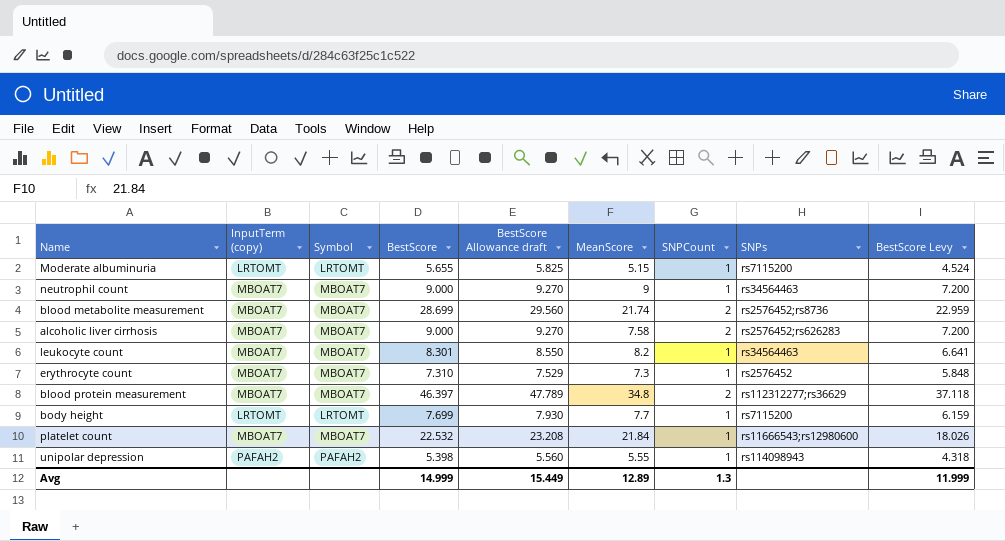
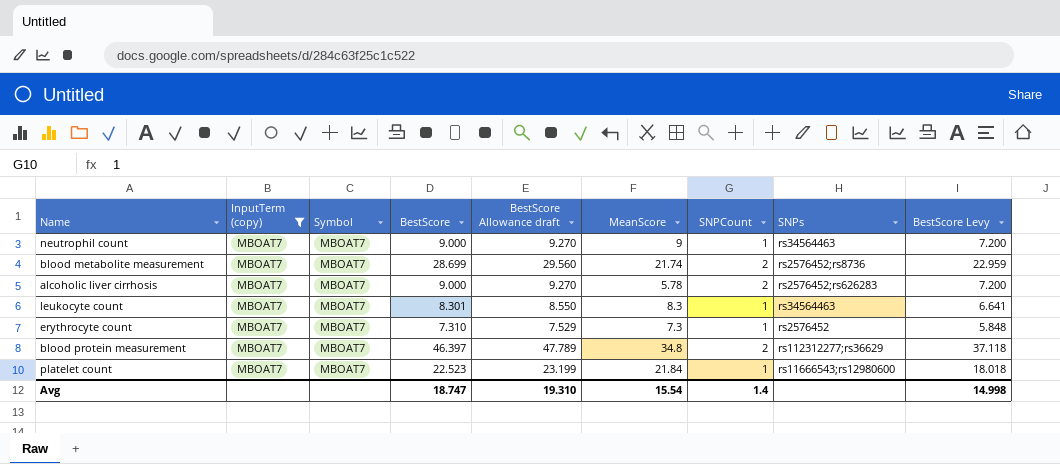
filter: none -> InputTerm (copy) = MBOAT7
alcoholic liver cirrhosis | MeanScore: 7.58 -> 5.78
leukocyte count | MeanScore: 8.2 -> 8.3
platelet count | BestScore: 22.532 -> 22.523
platelet count | BestScore Allowance draft: 23.208 -> 23.199
platelet count | BestScore Levy: 18.026 -> 18.018
Avg | BestScore: 14.999 -> 18.747
Avg | BestScore Allowance draft: 15.449 -> 19.310
Avg | MeanScore: 12.89 -> 15.54
Avg | SNPCount: 1.3 -> 1.4
Avg | BestScore Levy: 11.999 -> 14.998

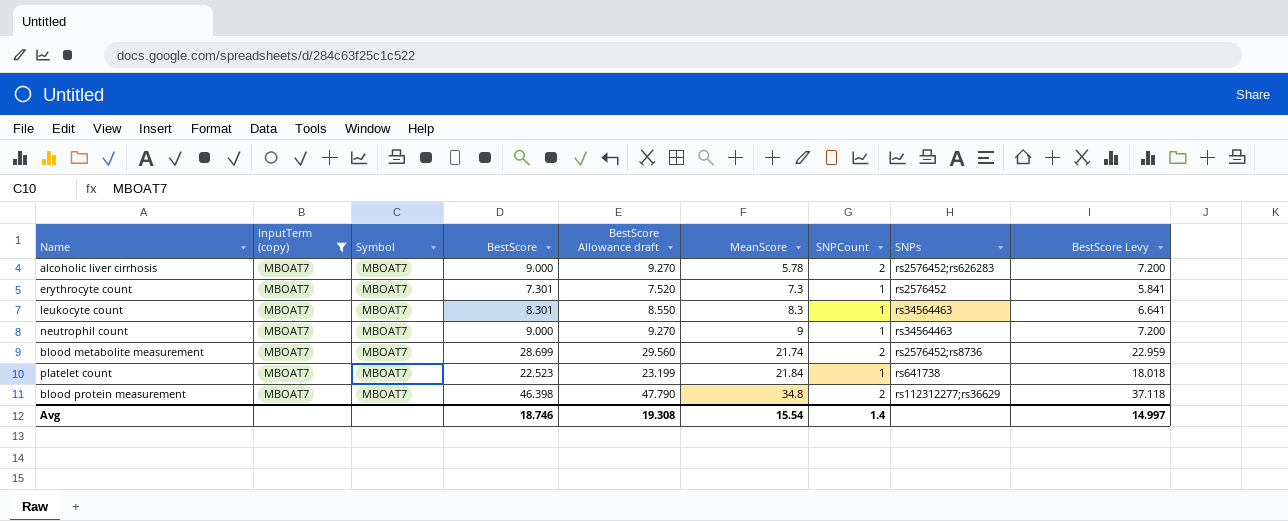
row order: none -> MeanScore ascending
erythrocyte count | BestScore: 7.310 -> 7.301
erythrocyte count | BestScore Allowance draft: 7.529 -> 7.520
erythrocyte count | BestScore Levy: 5.848 -> 5.841
platelet count | SNPs: rs11666543;rs12980600 -> rs641738
blood protein measurement | BestScore: 46.397 -> 46.398
blood protein measurement | BestScore Allowance draft: 47.789 -> 47.790
Avg | BestScore: 18.747 -> 18.746
Avg | BestScore Allowance draft: 19.310 -> 19.308
Avg | BestScore Levy: 14.998 -> 14.997

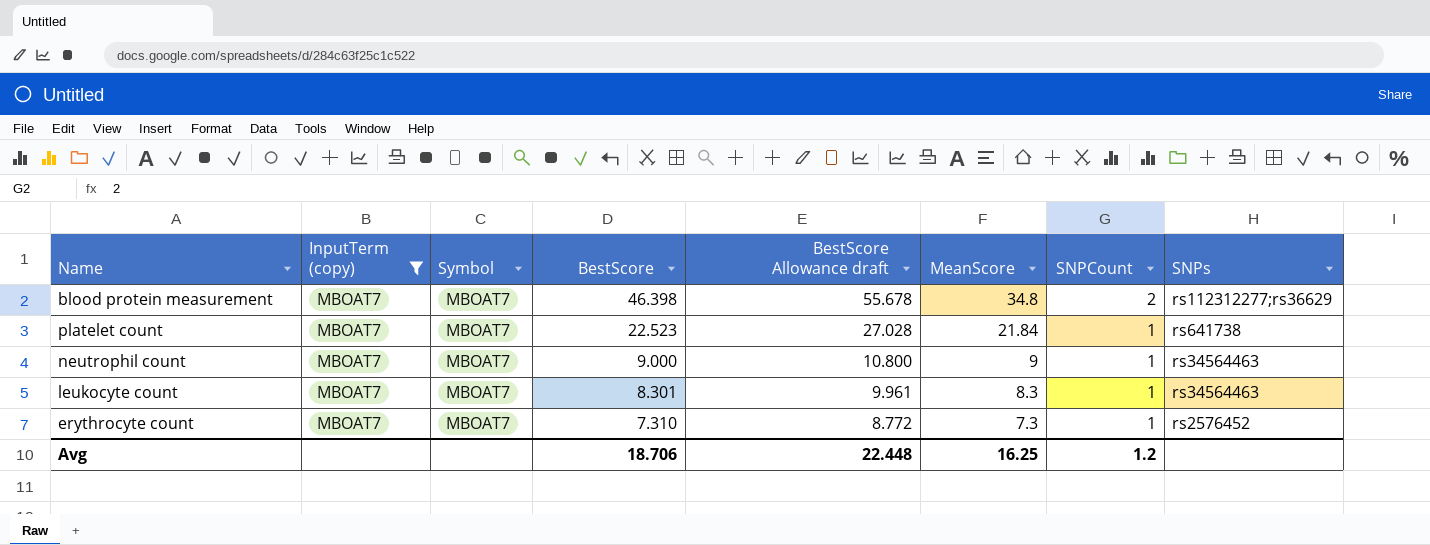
row order: MeanScore ascending -> BestScore descending
column BestScore Levy | formula: [BestScore] * 0.8 -> none
column BestScore Allowance draft | formula: [BestScore] * 1.03 -> [BestScore] * 1.2
row alcoholic liver cirrhosis: MBOAT7 | MBOAT7 | 9.000 | 9.270 | 5.78 | 2 | rs2576452;rs626283 | 7.200 -> none
row blood metabolite measurement: MBOAT7 | MBOAT7 | 28.699 | 29.560 | 21.74 | 2 | rs2576452;rs8736 | 22.959 -> none
erythrocyte count | BestScore: 7.301 -> 7.310
Avg | BestScore: 18.746 -> 18.706
Avg | BestScore Allowance draft: 19.308 -> 22.448
Avg | MeanScore: 15.54 -> 16.25
Avg | SNPCount: 1.4 -> 1.2

